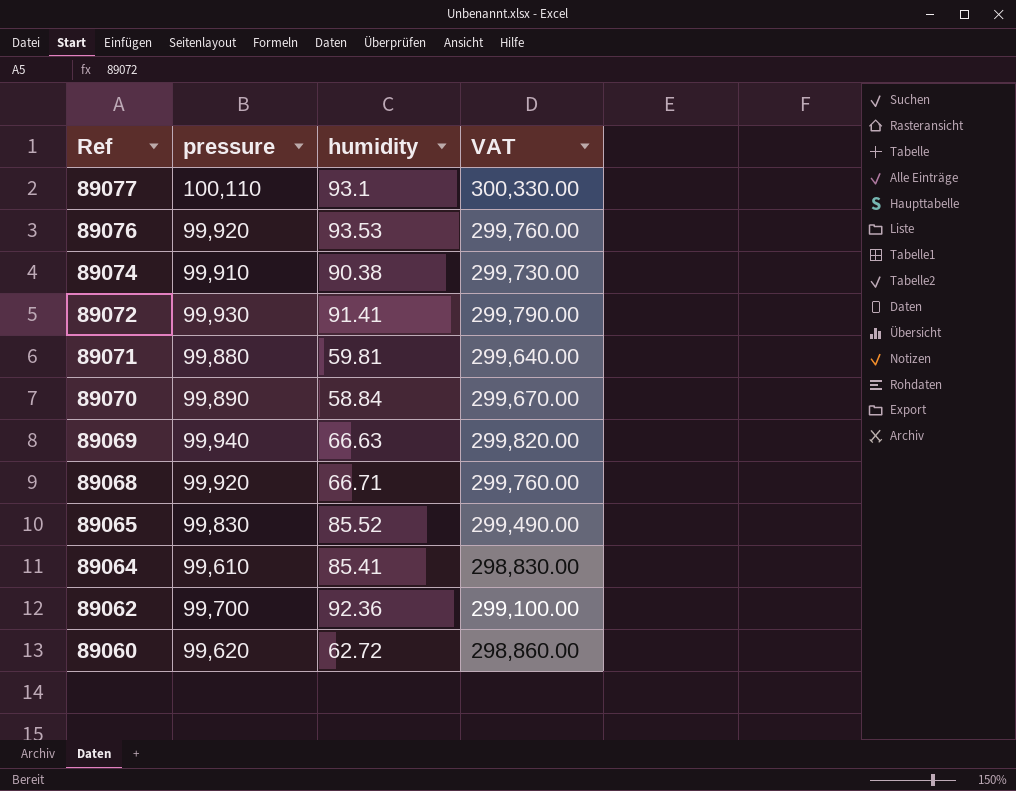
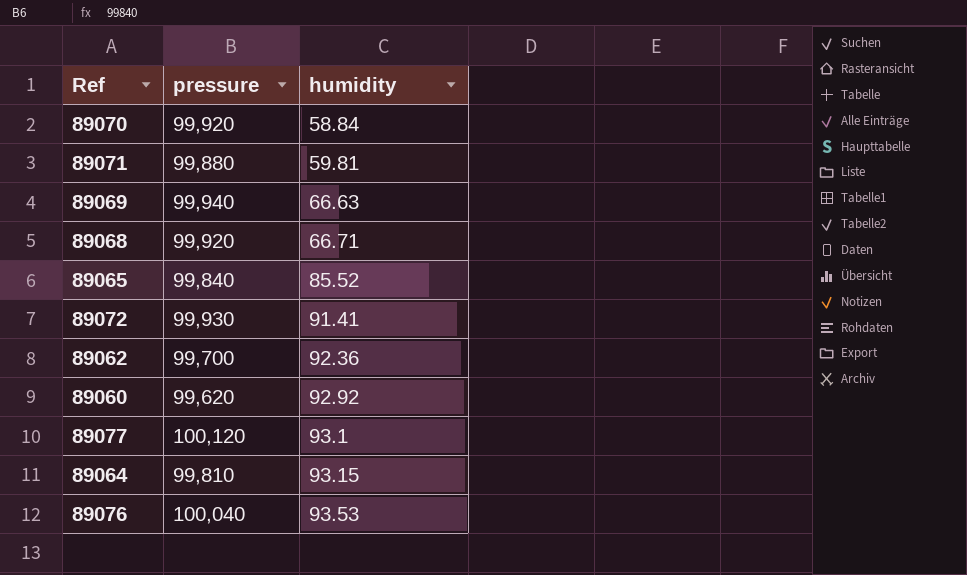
row order: Ref descending -> humidity ascending
column VAT | formula: [pressure] * 3 -> none
row 89074: 99,910 | 90.38 | 299,730.00 -> none
89070 | pressure: 99,890 -> 99,920
89065 | pressure: 99,830 -> 99,840
89060 | humidity: 62.72 -> 92.92
89077 | pressure: 100,110 -> 100,120
89064 | pressure: 99,610 -> 99,810
89064 | humidity: 85.41 -> 93.15
89076 | pressure: 99,920 -> 100,040

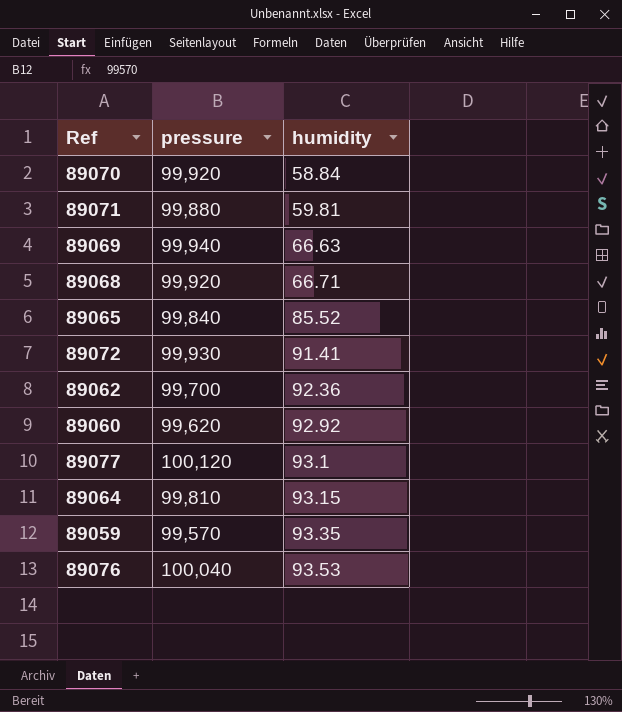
row 89059: none -> 99,570 | 93.35

